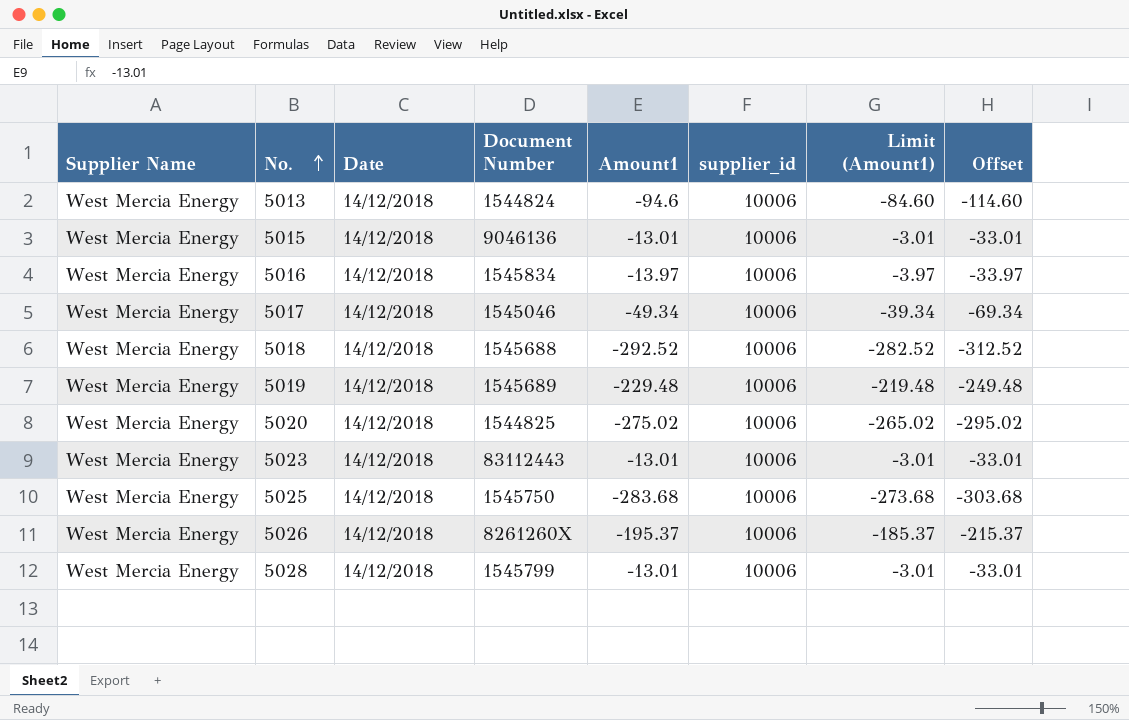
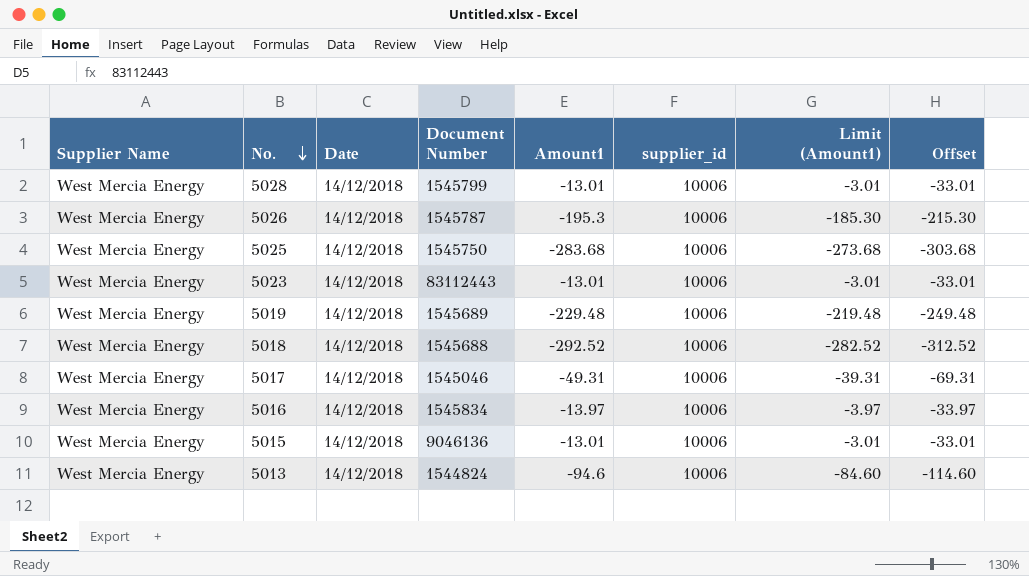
row order: No. ascending -> No. descending
row 5020: West Mercia Energy | 14/12/2018 | 1544825 | -275.02 | 10006 | -265.02 | -295.02 -> none
5026 | Document Number: 8261260X -> 1545787
5026 | Amount1: -195.37 -> -195.3
5026 | Limit (Amount1): -185.37 -> -185.30
5026 | Offset: -215.37 -> -215.30
5017 | Amount1: -49.34 -> -49.31
5017 | Limit (Amount1): -39.34 -> -39.31
5017 | Offset: -69.34 -> -69.31

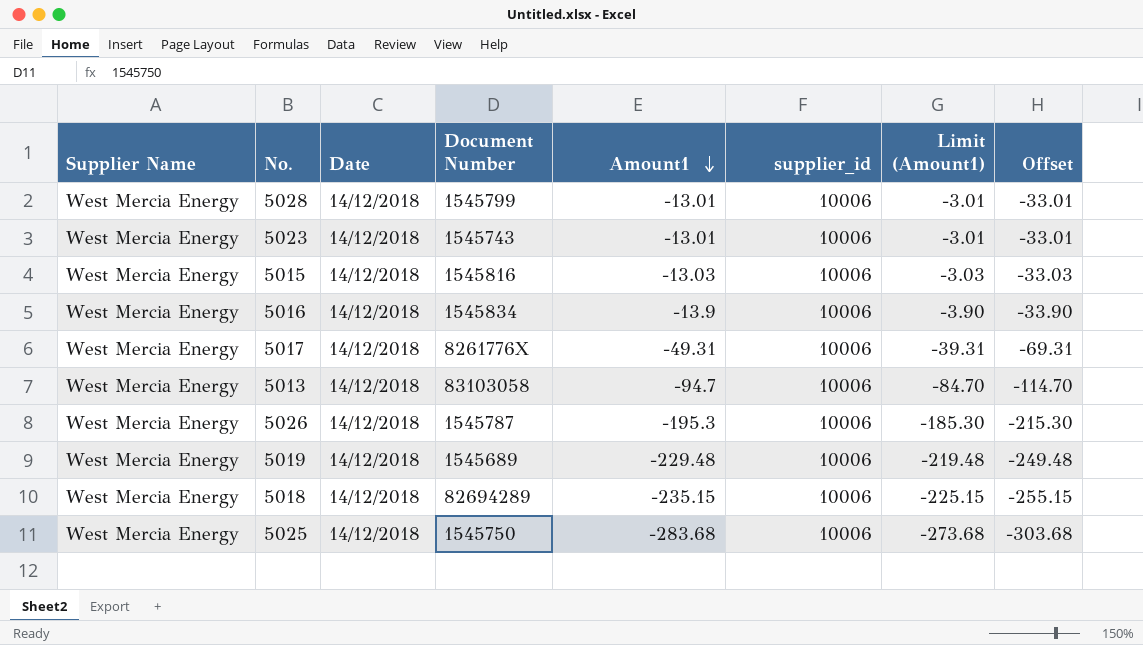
row order: No. descending -> Amount1 descending
5023 | Document Number: 83112443 -> 1545743
5015 | Document Number: 9046136 -> 1545816
5015 | Amount1: -13.01 -> -13.03
5015 | Limit (Amount1): -3.01 -> -3.03
5015 | Offset: -33.01 -> -33.03
5016 | Amount1: -13.97 -> -13.9
5016 | Limit (Amount1): -3.97 -> -3.90
5016 | Offset: -33.97 -> -33.90
5017 | Document Number: 1545046 -> 8261776X
5013 | Document Number: 1544824 -> 83103058
5013 | Amount1: -94.6 -> -94.7
5013 | Limit (Amount1): -84.60 -> -84.70
5013 | Offset: -114.60 -> -114.70
5018 | Document Number: 1545688 -> 82694289
5018 | Amount1: -292.52 -> -235.15
5018 | Limit (Amount1): -282.52 -> -225.15
5018 | Offset: -312.52 -> -255.15

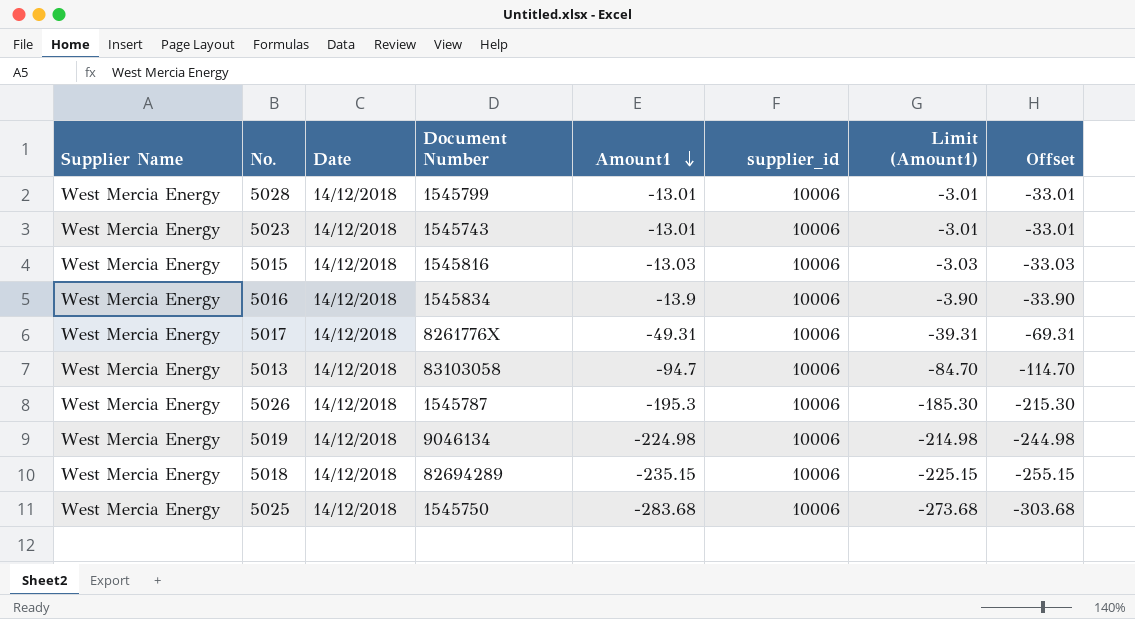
5019 | Document Number: 1545689 -> 9046134
5019 | Amount1: -229.48 -> -224.98
5019 | Limit (Amount1): -219.48 -> -214.98
5019 | Offset: -249.48 -> -244.98

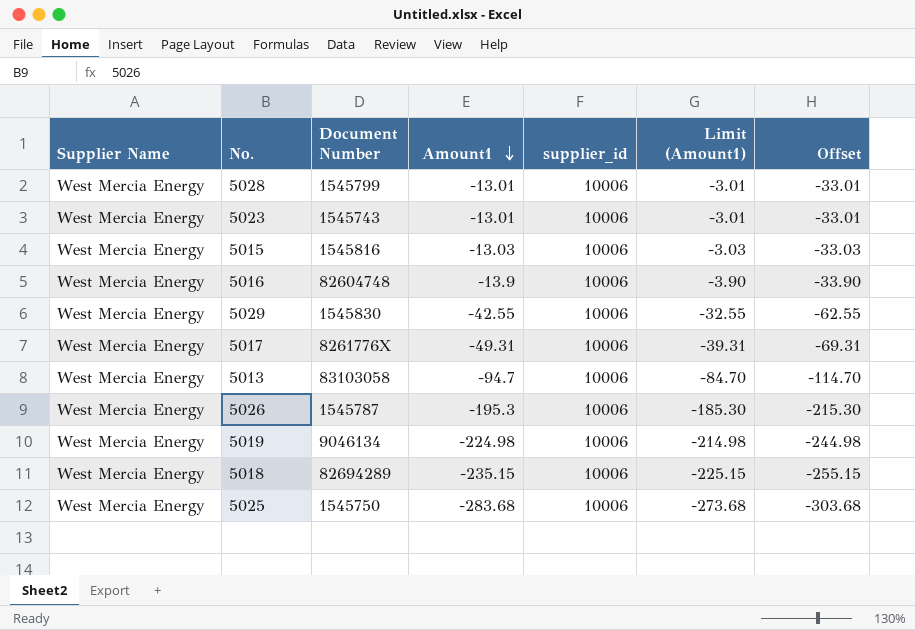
column Date | position: 3 -> none
5016 | Document Number: 1545834 -> 82604748
row 5029: none -> West Mercia Energy | 1545830 | -42.55 | 10006 | -32.55 | -62.55

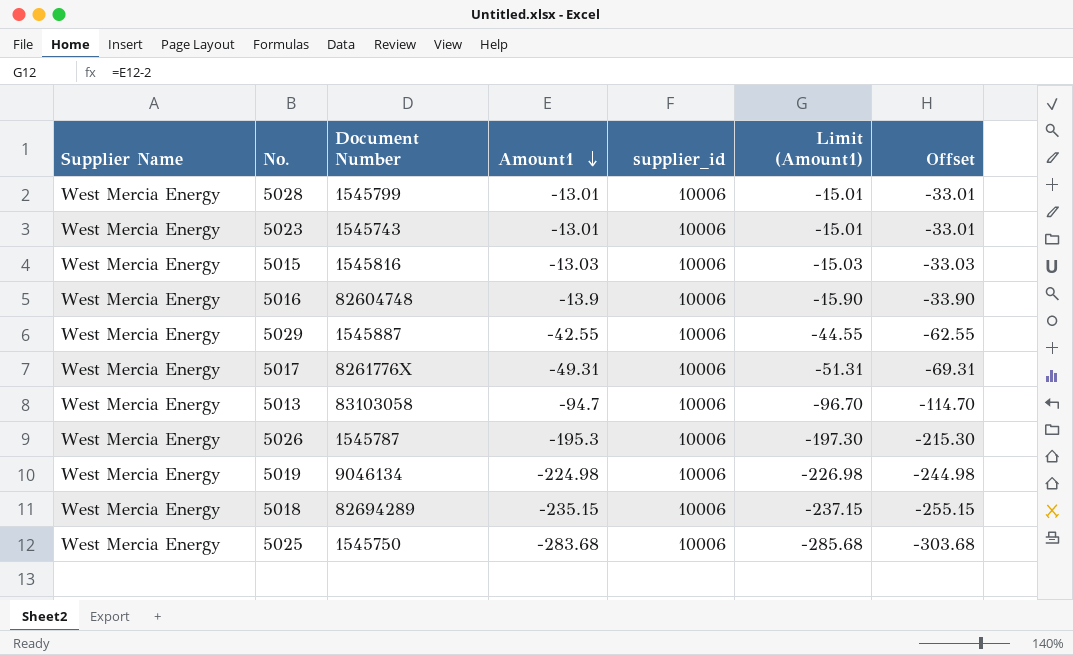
column Limit (Amount1) | formula: [Amount1] + 10 -> [Amount1] - 2
5029 | Document Number: 1545830 -> 1545887

